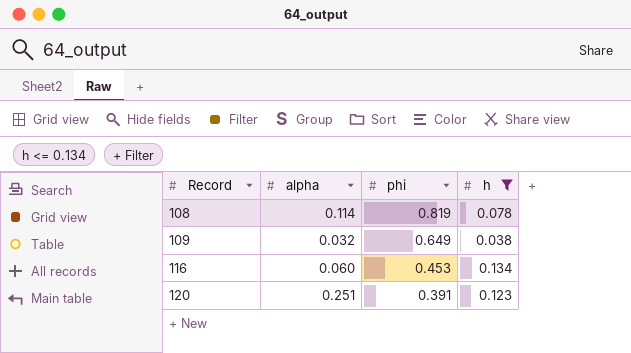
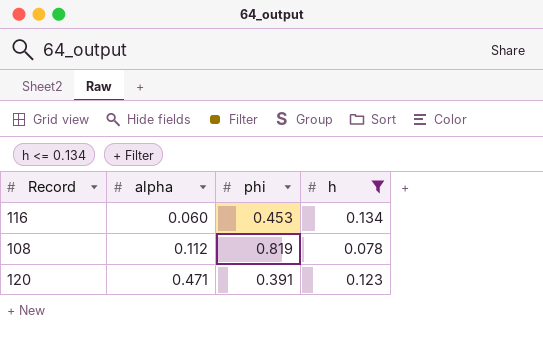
row order: Record ascending -> alpha ascending
row 109: 0.032 | 0.649 | 0.038 -> none
108 | alpha: 0.114 -> 0.112
120 | alpha: 0.251 -> 0.471

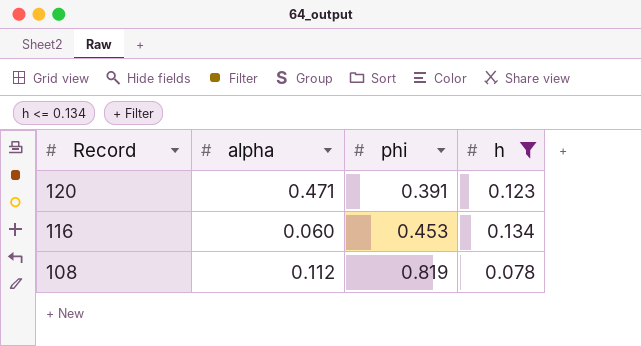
row order: alpha ascending -> Record descending

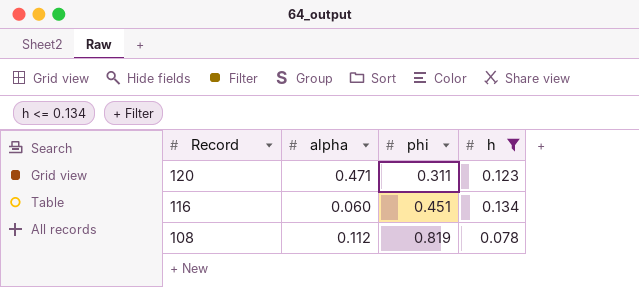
120 | phi: 0.391 -> 0.311
116 | phi: 0.453 -> 0.451

